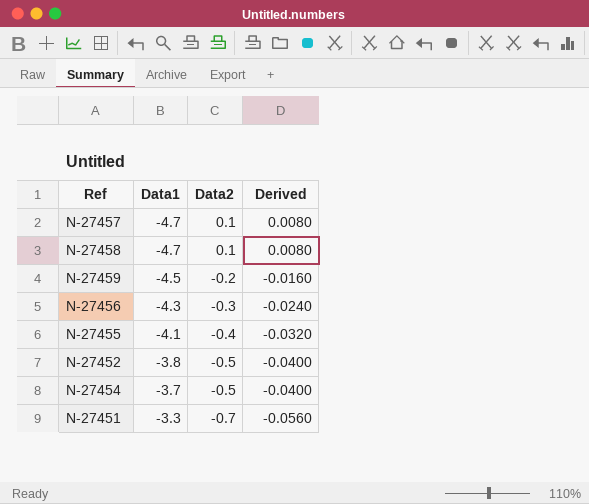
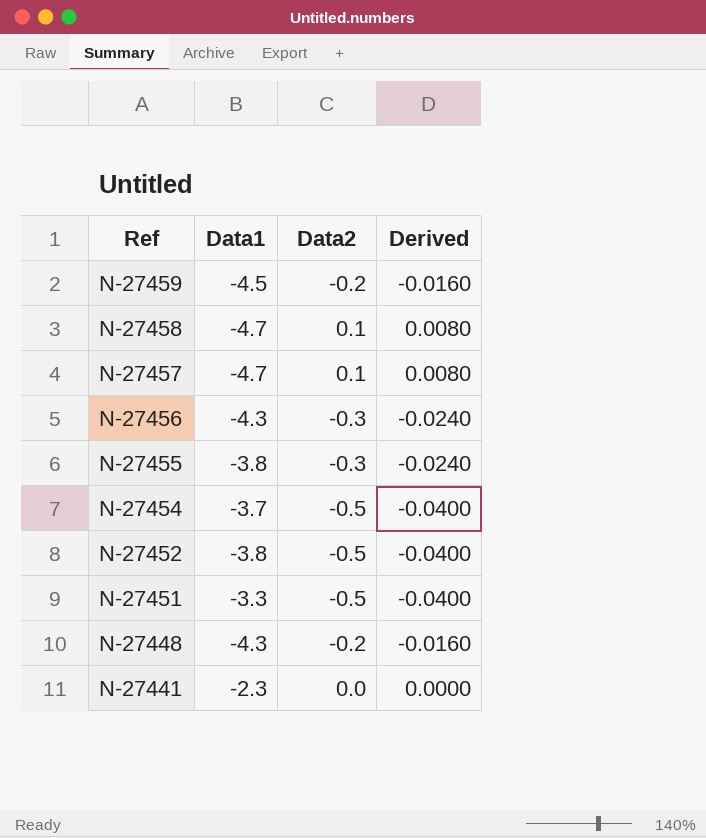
row order: Data1 ascending -> Ref descending
N-27455 | Data1: -4.1 -> -3.8
N-27455 | Data2: -0.4 -> -0.3
N-27455 | Derived: -0.0320 -> -0.0240
N-27451 | Data2: -0.7 -> -0.5
N-27451 | Derived: -0.0560 -> -0.0400
row N-27448: none -> -4.3 | -0.2 | -0.0160
row N-27441: none -> -2.3 | 0.0 | 0.0000

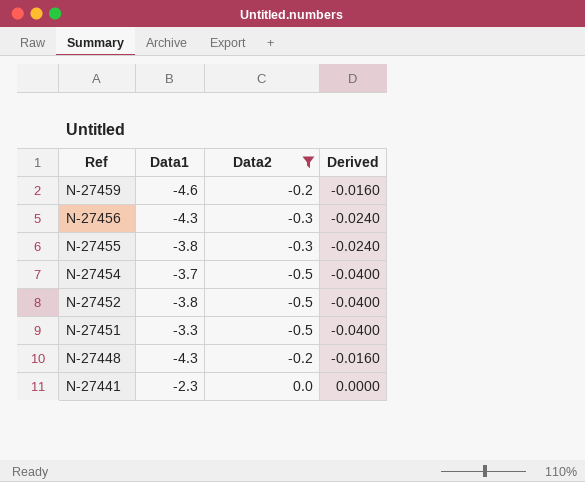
filter: none -> Data2 != 0.1
N-27459 | Data1: -4.5 -> -4.6

